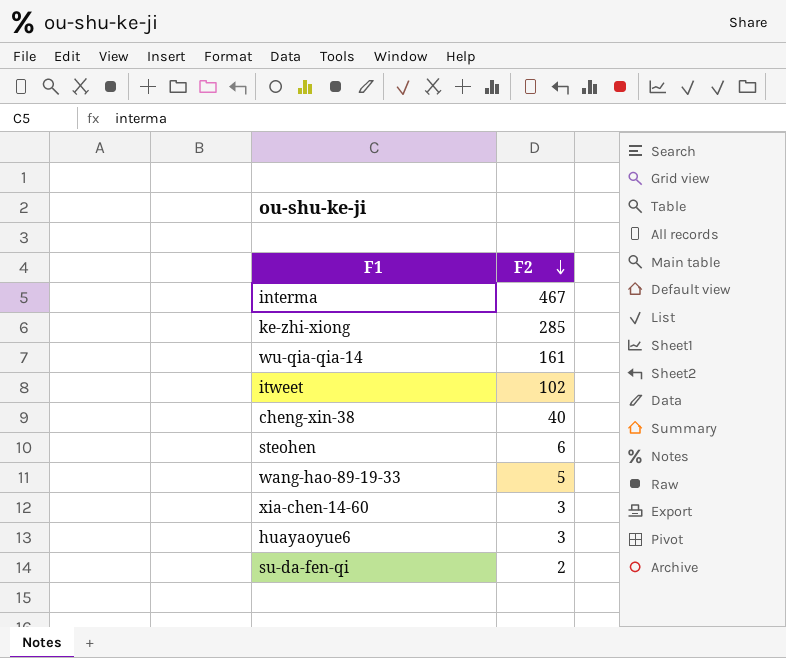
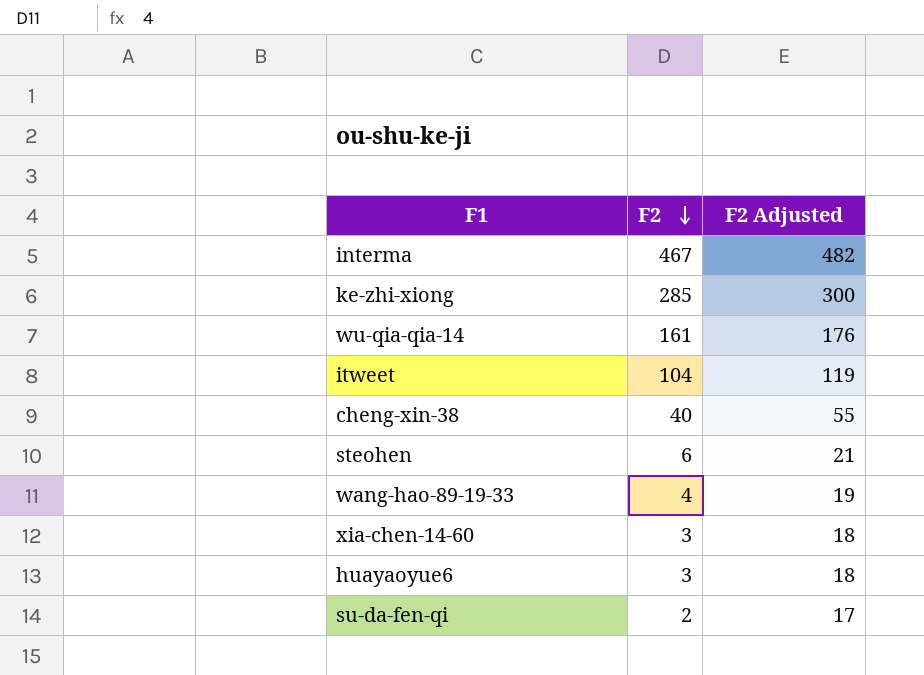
column F2 Adjusted | formula: none -> [F2] + 15
itweet | F2: 102 -> 104
wang-hao-89-19-33 | F2: 5 -> 4

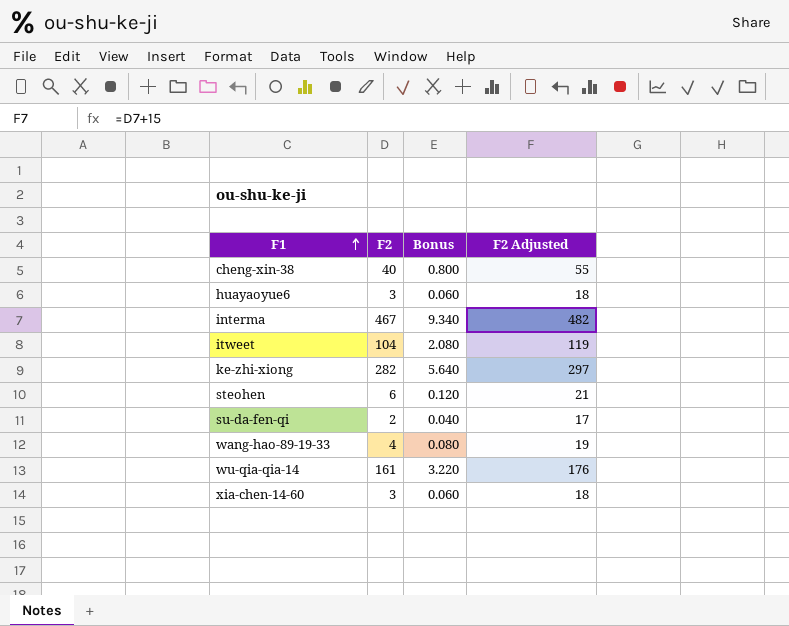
row order: F2 descending -> F1 ascending
column Bonus | formula: none -> [F2] * 0.02
ke-zhi-xiong | F2: 285 -> 282
ke-zhi-xiong | F2 Adjusted: 300 -> 297

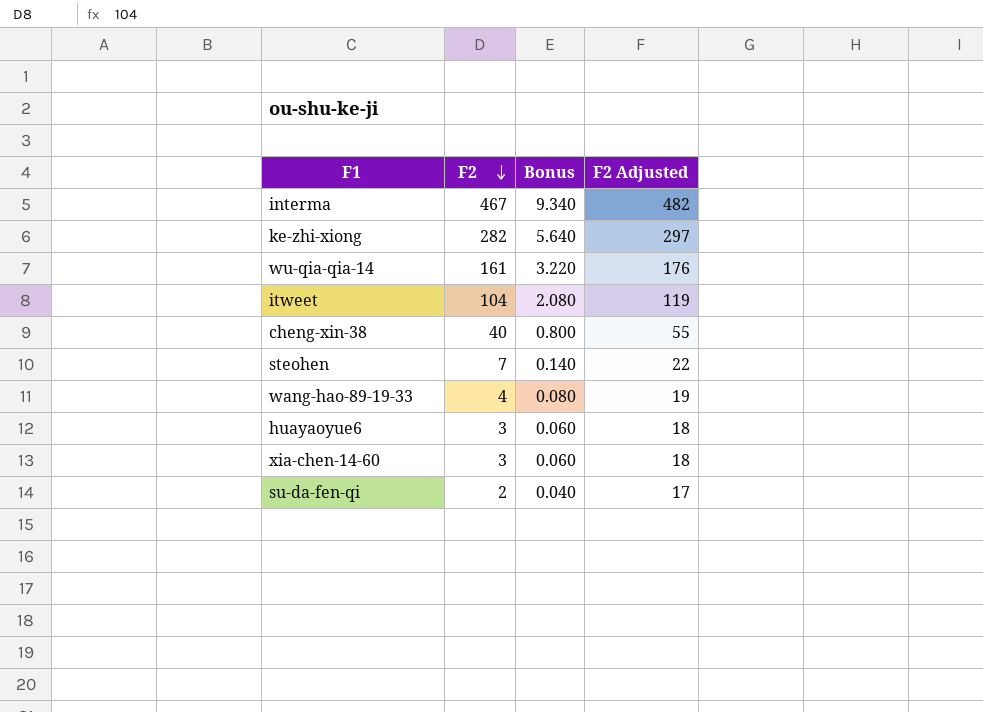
row order: F1 ascending -> F2 descending
steohen | F2: 6 -> 7
steohen | Bonus: 0.120 -> 0.140
steohen | F2 Adjusted: 21 -> 22

